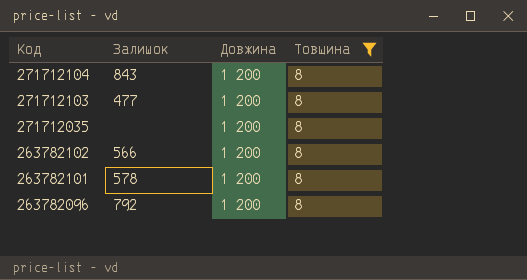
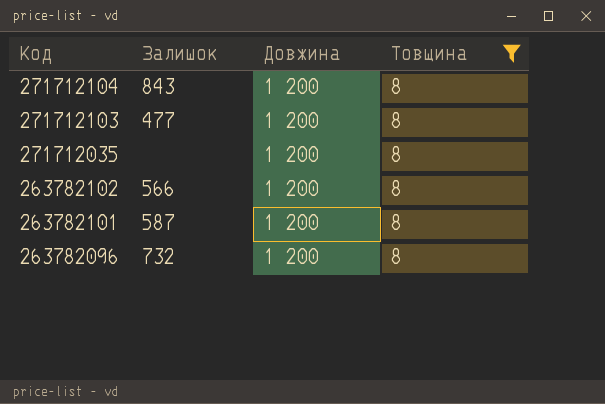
263782101 | Залишок: 578 -> 587
263782096 | Залишок: 792 -> 732

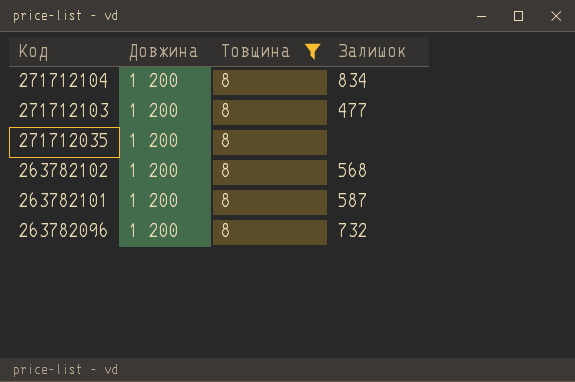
column Залишок | position: 2 -> 4
271712104 | Залишок: 843 -> 834
263782102 | Залишок: 566 -> 568

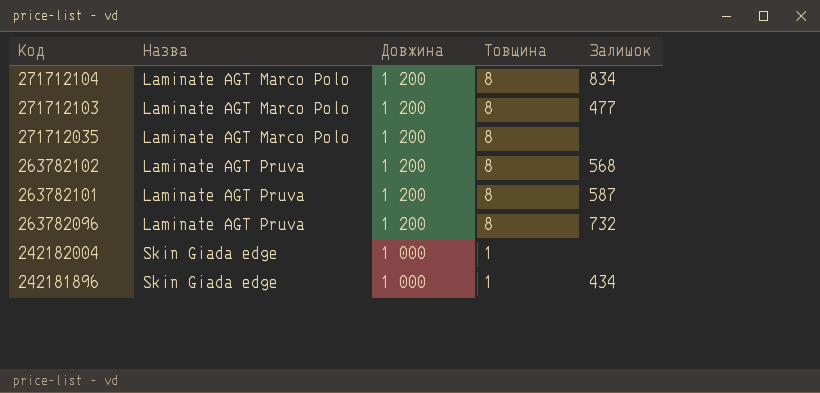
filter: Товщина = 8 -> none
column Назва | position: none -> 2

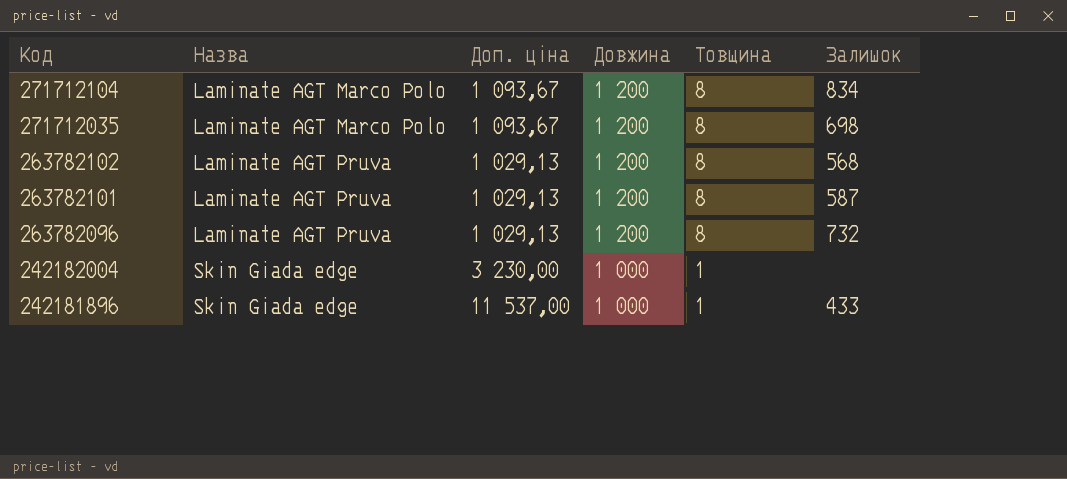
column Доп. ціна | position: none -> 3
row 271712103: Laminate AGT Marco Polo | 1 200 | 8 | 477 -> none
271712035 | Залишок: none -> 698
242181896 | Залишок: 434 -> 433

